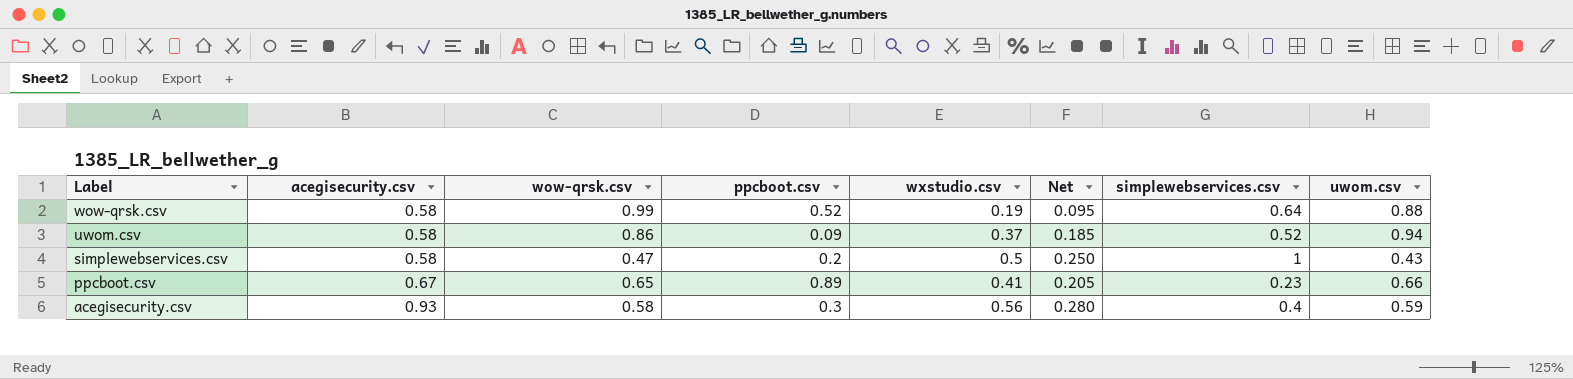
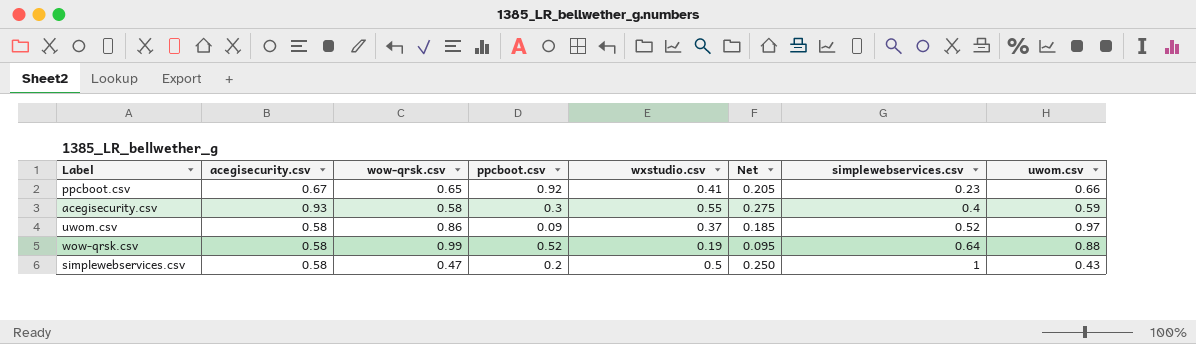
row order: Label descending -> simplewebservices.csv ascending
ppcboot.csv | ppcboot.csv: 0.89 -> 0.92
acegisecurity.csv | wxstudio.csv: 0.56 -> 0.55
acegisecurity.csv | Net: 0.280 -> 0.275
uwom.csv | uwom.csv: 0.94 -> 0.97

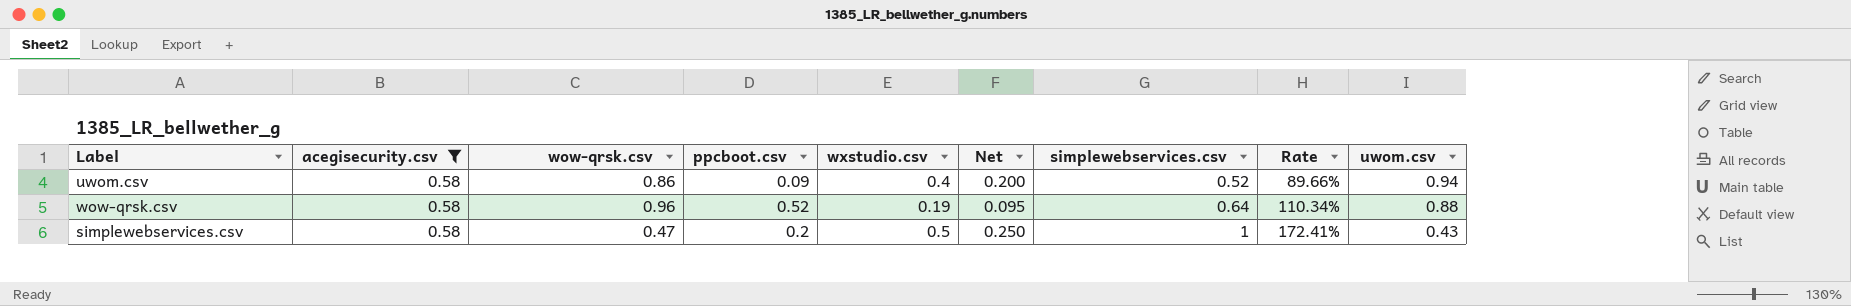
filter: none -> acegisecurity.csv = 0.58
column Rate | formula: none -> [simplewebservices.csv] / [acegisecurity.csv]
uwom.csv | wxstudio.csv: 0.37 -> 0.4
uwom.csv | Net: 0.185 -> 0.200
uwom.csv | uwom.csv: 0.97 -> 0.94
wow-qrsk.csv | wow-qrsk.csv: 0.99 -> 0.96

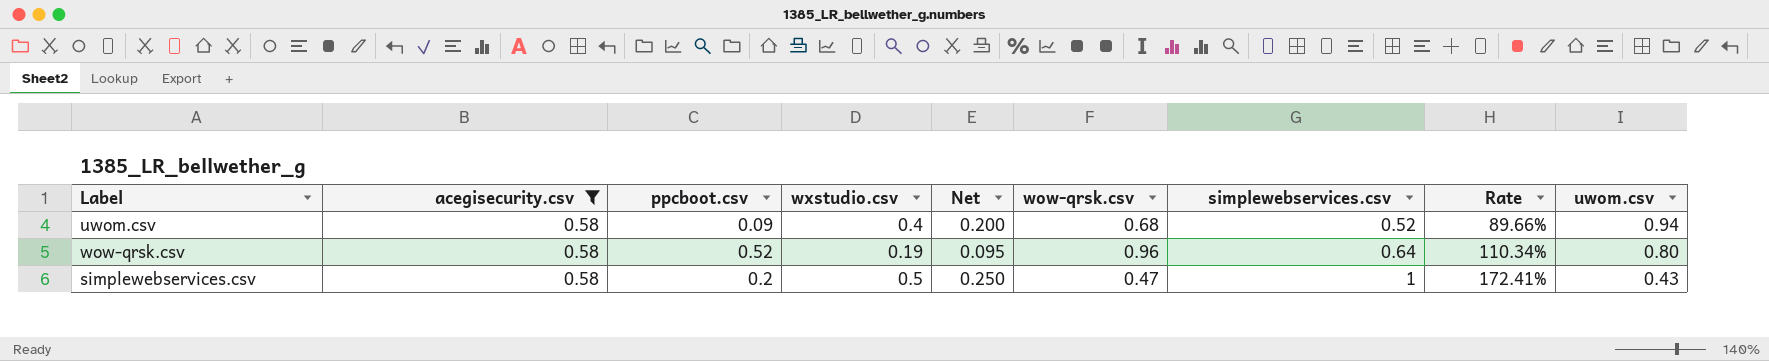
column wow-qrsk.csv | position: 3 -> 6
uwom.csv | wow-qrsk.csv: 0.86 -> 0.68
wow-qrsk.csv | uwom.csv: 0.88 -> 0.80

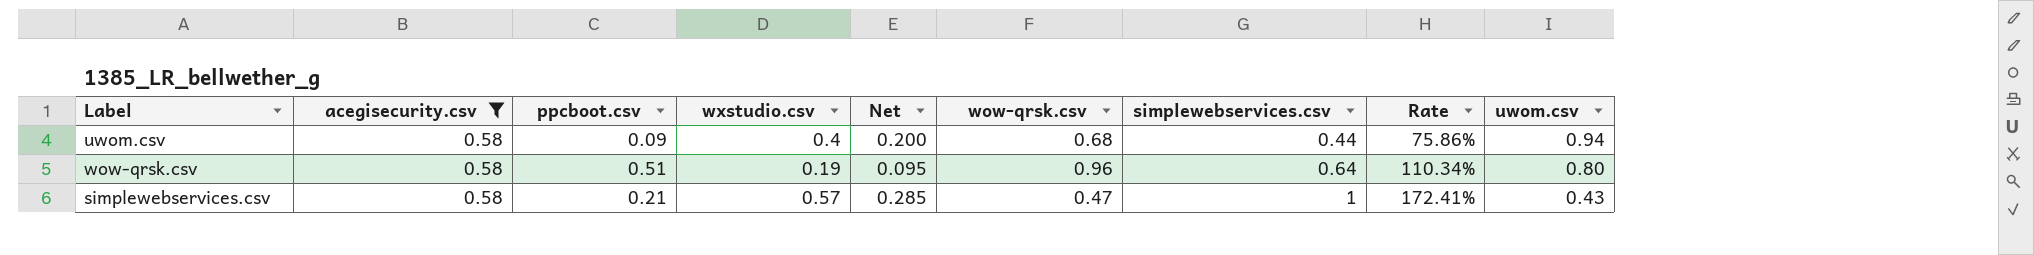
uwom.csv | simplewebservices.csv: 0.52 -> 0.44
uwom.csv | Rate: 89.66% -> 75.86%
wow-qrsk.csv | ppcboot.csv: 0.52 -> 0.51
simplewebservices.csv | ppcboot.csv: 0.2 -> 0.21
simplewebservices.csv | wxstudio.csv: 0.5 -> 0.57
simplewebservices.csv | Net: 0.250 -> 0.285

